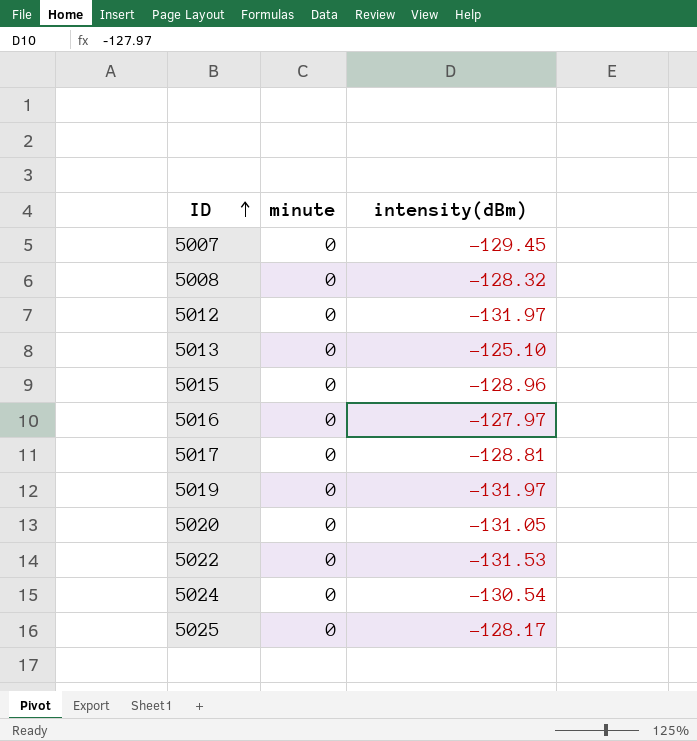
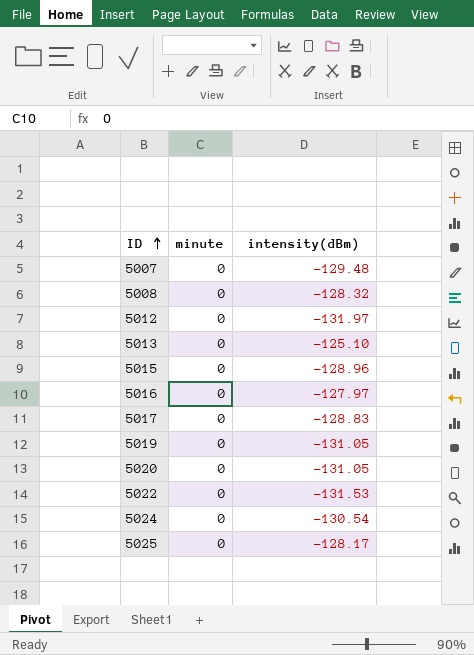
5007 | intensity(dBm): -129.45 -> -129.48
5017 | intensity(dBm): -128.81 -> -128.83
5019 | intensity(dBm): -131.97 -> -131.05

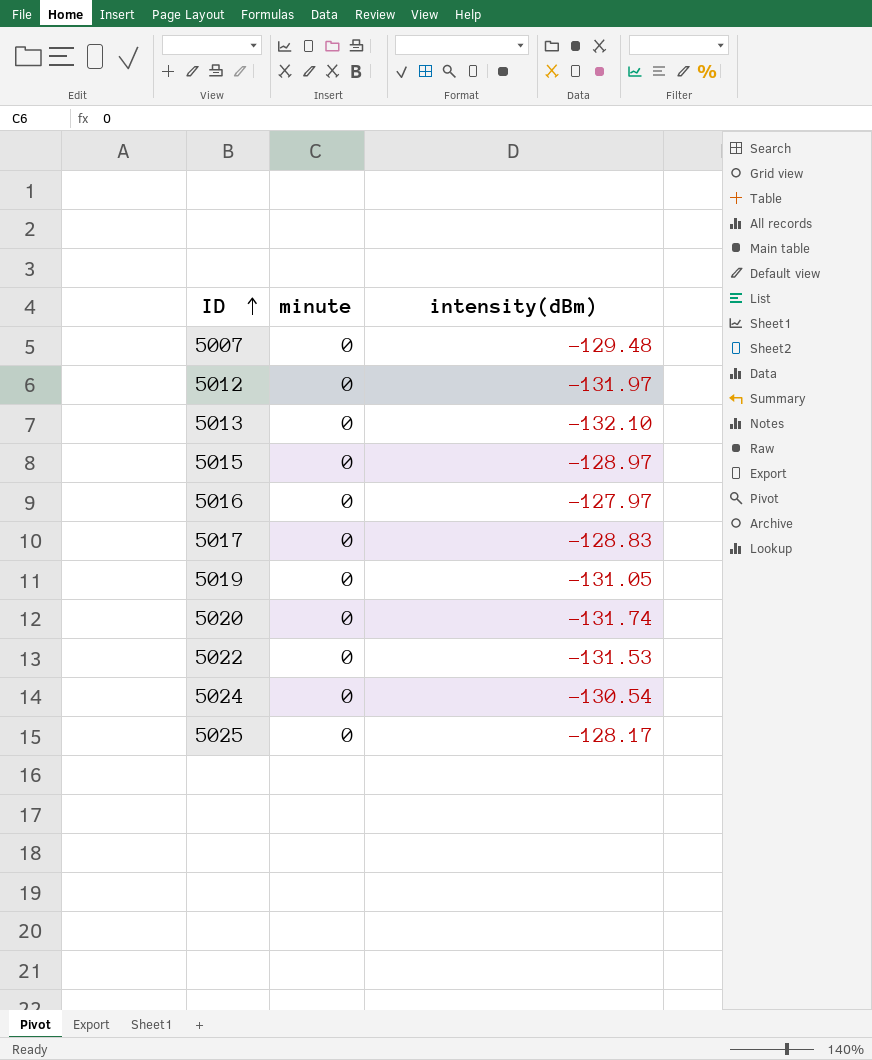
row 5008: 0 | -128.32 -> none
5013 | intensity(dBm): -125.10 -> -132.10
5015 | intensity(dBm): -128.96 -> -128.97
5020 | intensity(dBm): -131.05 -> -131.74

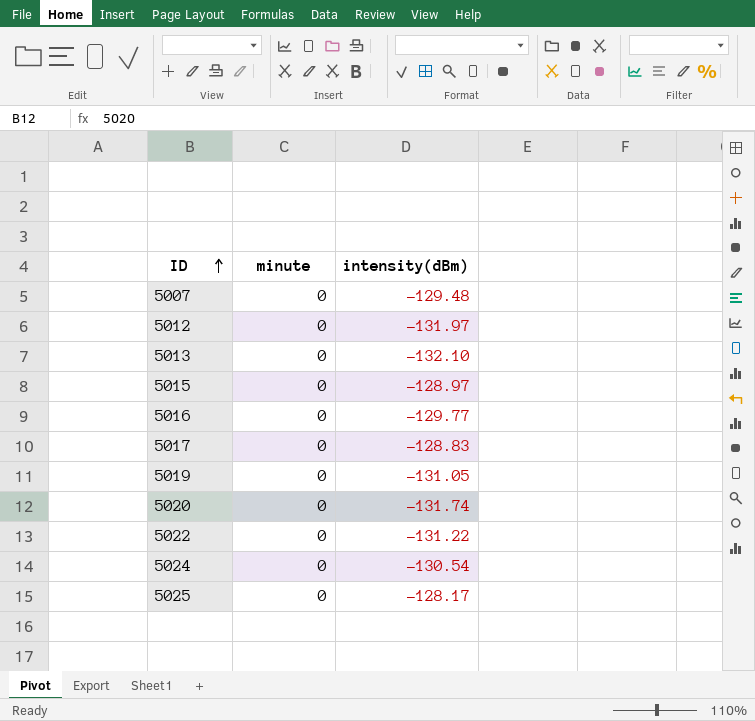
5016 | intensity(dBm): -127.97 -> -129.77
5022 | intensity(dBm): -131.53 -> -131.22

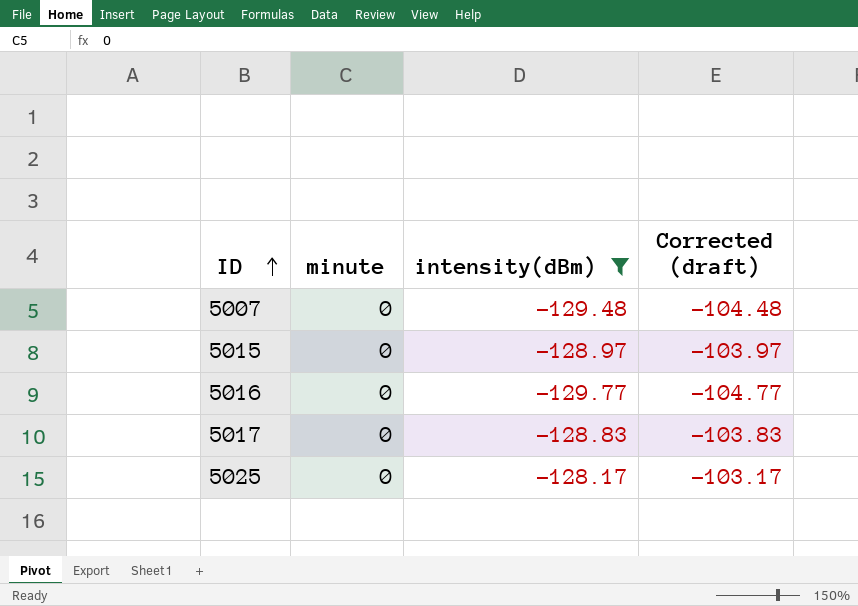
filter: none -> intensity(dBm) >= -129.77
column Corrected (draft) | formula: none -> [intensity(dBm)] + 25

